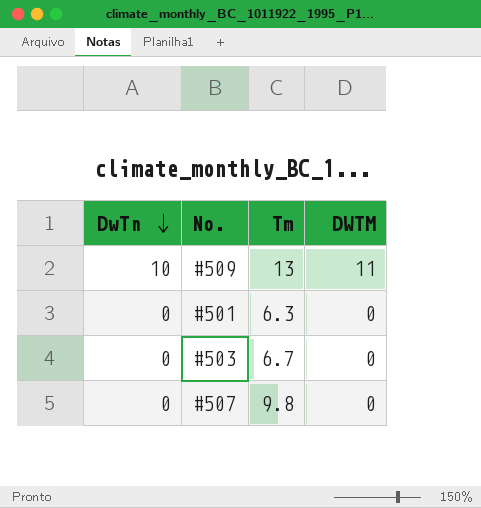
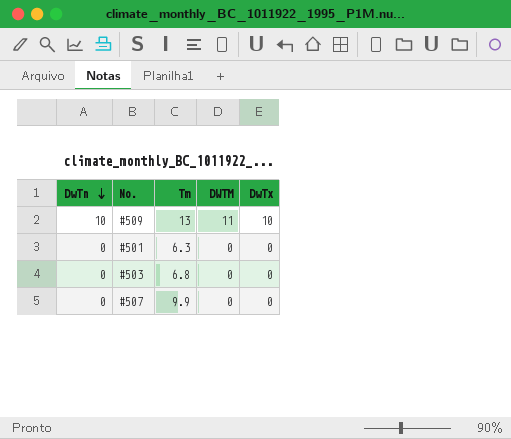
column DwTx | position: none -> 5
#503 | Tm: 6.7 -> 6.8
#507 | Tm: 9.8 -> 9.9

